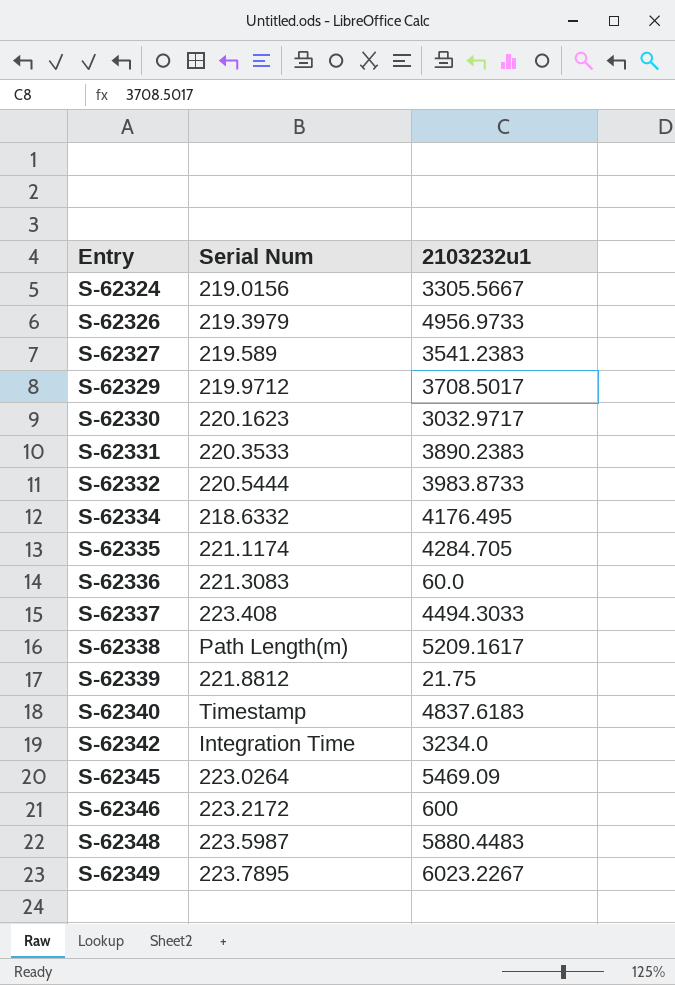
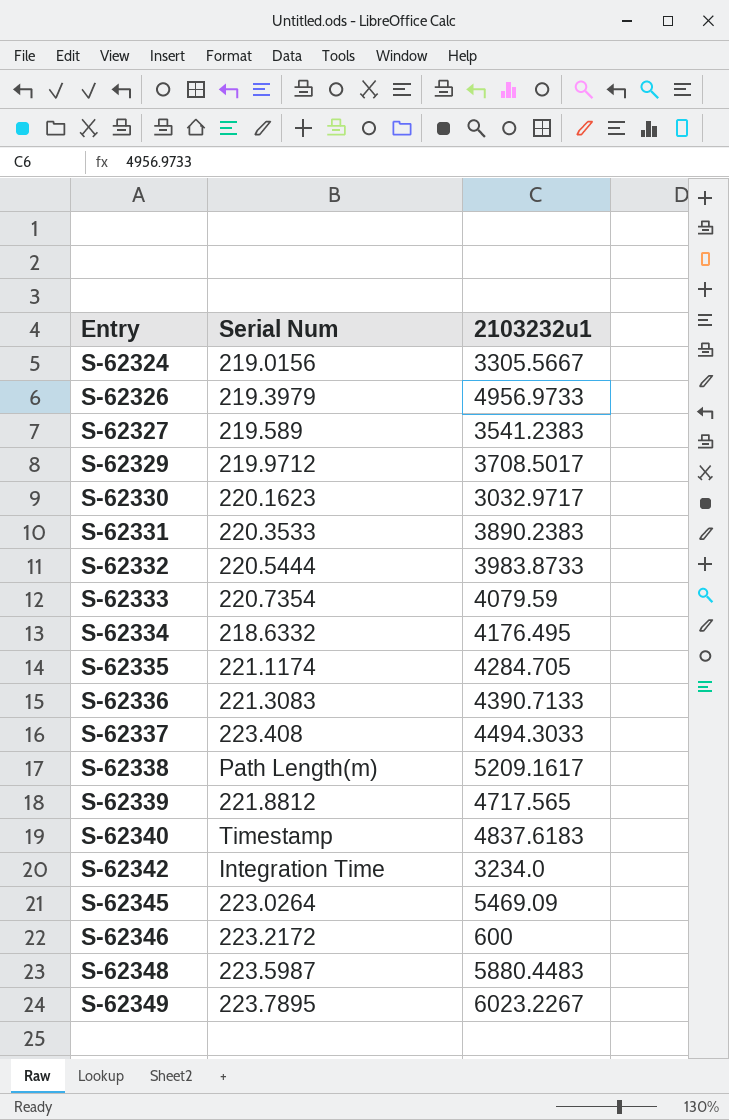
row S-62333: none -> 220.7354 | 4079.59
S-62336 | 2103232u1: 60.0 -> 4390.7133
S-62339 | 2103232u1: 21.75 -> 4717.565

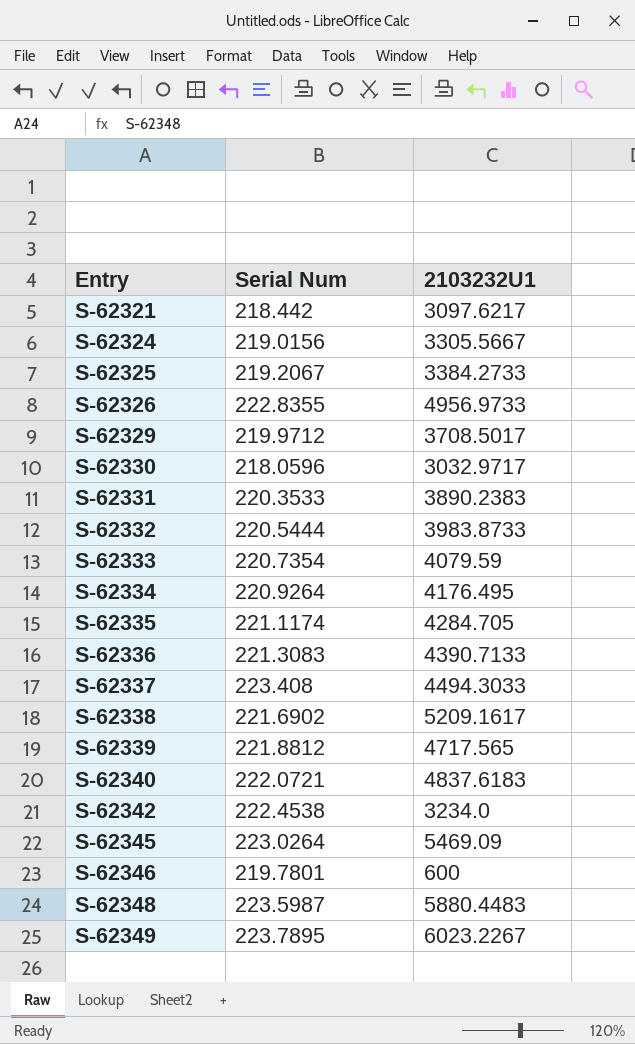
column name: 2103232u1 -> 2103232U1
row S-62327: 219.589 | 3541.2383 -> none
row S-62321: none -> 218.442 | 3097.6217
row S-62325: none -> 219.2067 | 3384.2733
S-62326 | Serial Num: 219.3979 -> 222.8355
S-62330 | Serial Num: 220.1623 -> 218.0596
S-62334 | Serial Num: 218.6332 -> 220.9264
S-62338 | Serial Num: Path Length(m) -> 221.6902
S-62340 | Serial Num: Timestamp -> 222.0721
S-62342 | Serial Num: Integration Time -> 222.4538
S-62346 | Serial Num: 223.2172 -> 219.7801

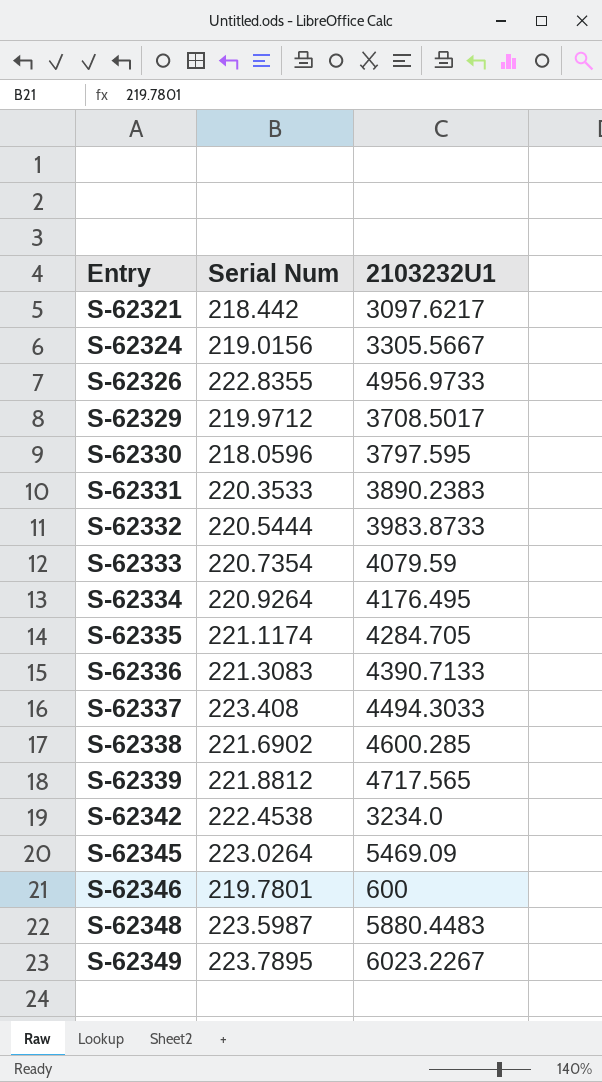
row S-62325: 219.2067 | 3384.2733 -> none
row S-62340: 222.0721 | 4837.6183 -> none
S-62330 | 2103232U1: 3032.9717 -> 3797.595
S-62338 | 2103232U1: 5209.1617 -> 4600.285

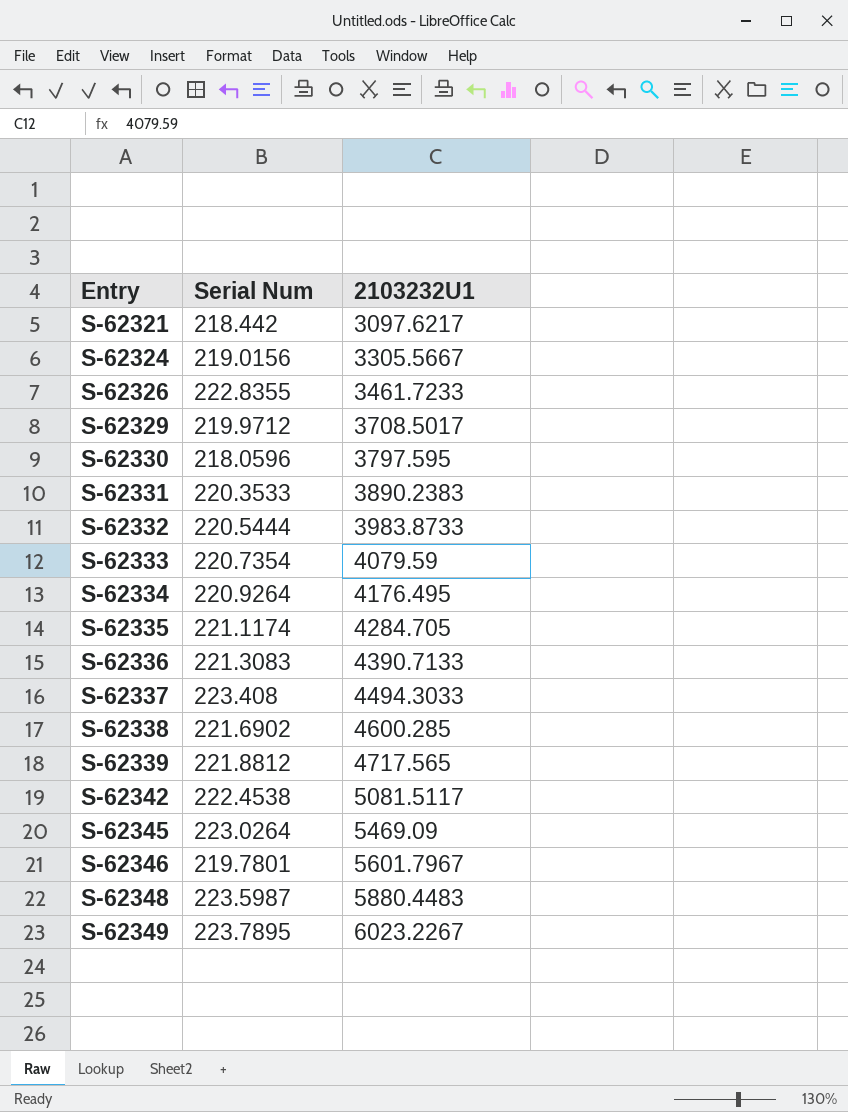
S-62326 | 2103232U1: 4956.9733 -> 3461.7233
S-62342 | 2103232U1: 3234.0 -> 5081.5117
S-62346 | 2103232U1: 600 -> 5601.7967

